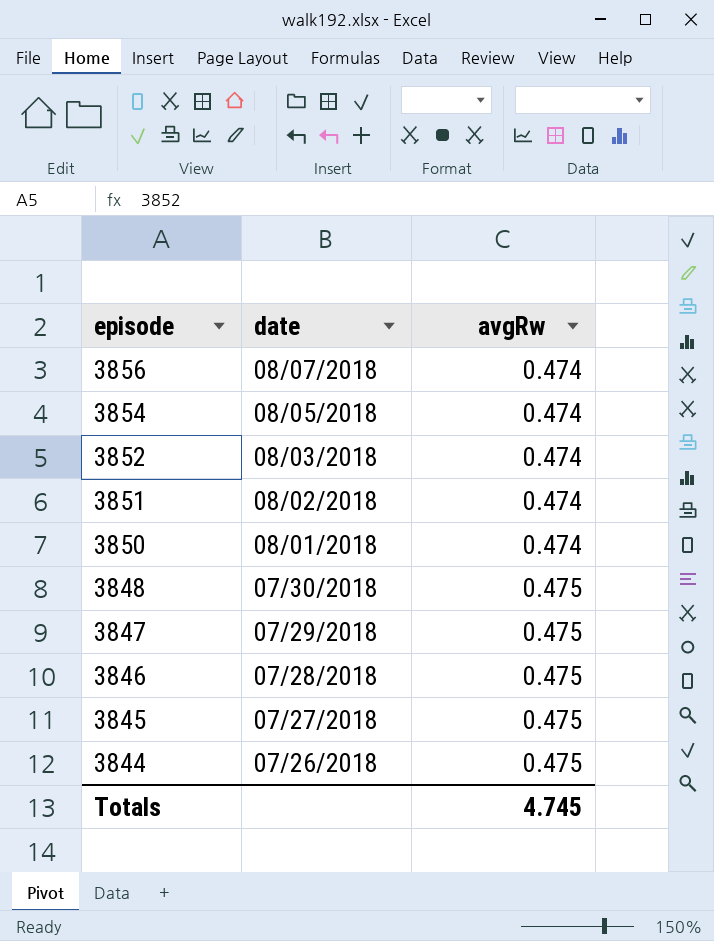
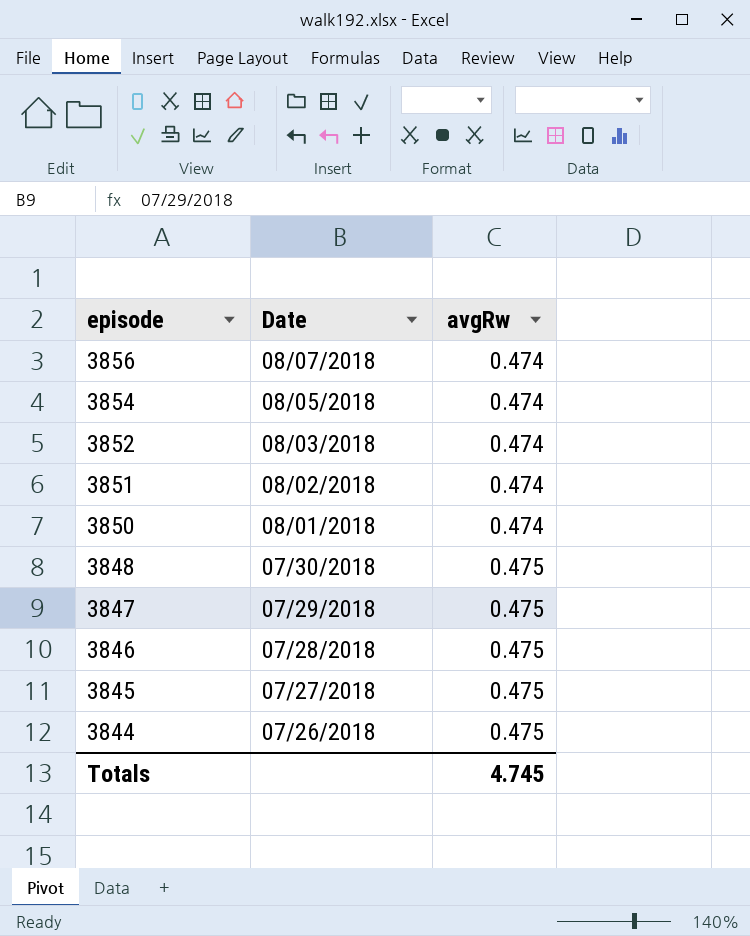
column name: date -> Date

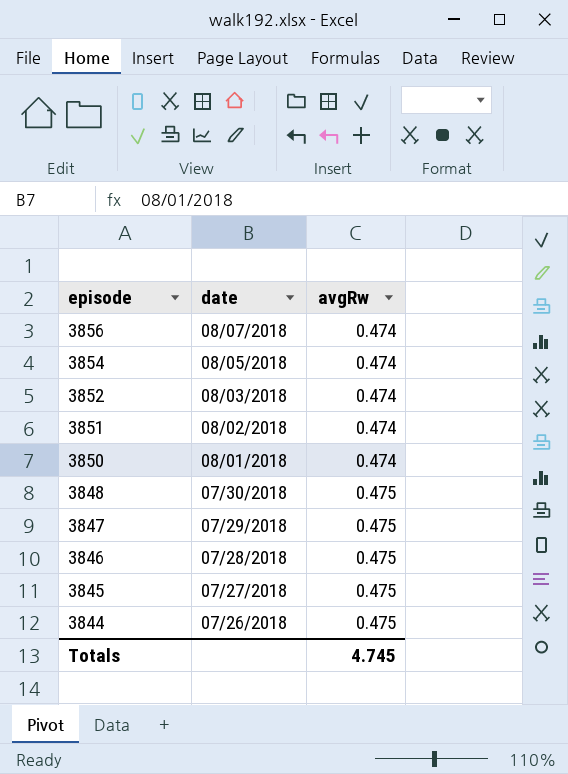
column name: Date -> date

